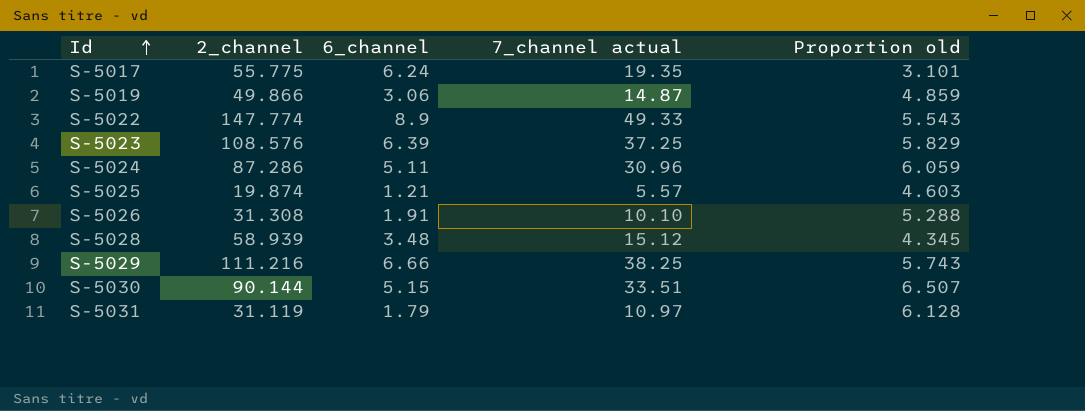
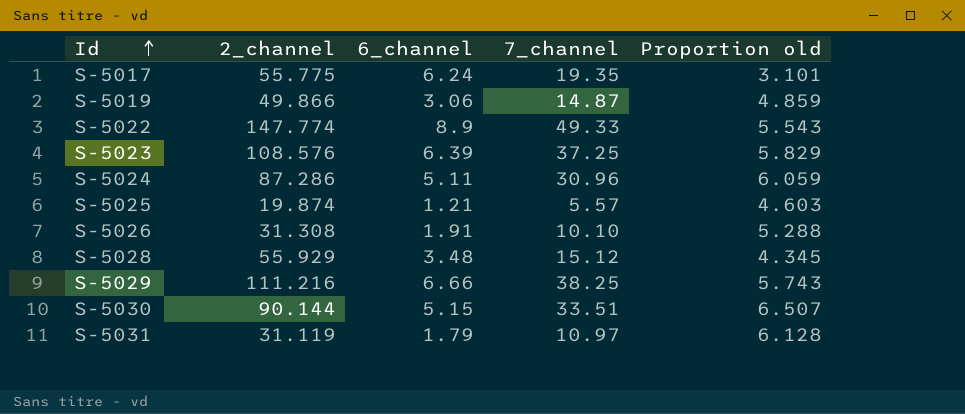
column name: 7_channel actual -> 7_channel
S-5028 | 2_channel: 58.939 -> 55.929

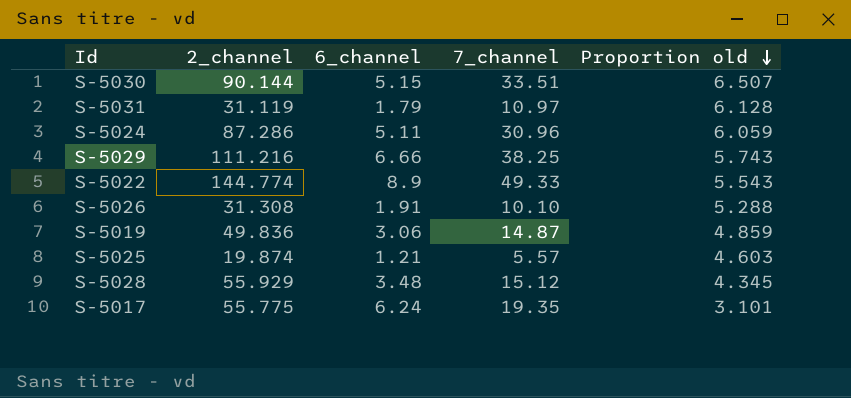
row order: Id ascending -> Proportion old descending
row S-5023: 108.576 | 6.39 | 37.25 | 5.829 -> none
S-5022 | 2_channel: 147.774 -> 144.774
S-5019 | 2_channel: 49.866 -> 49.836

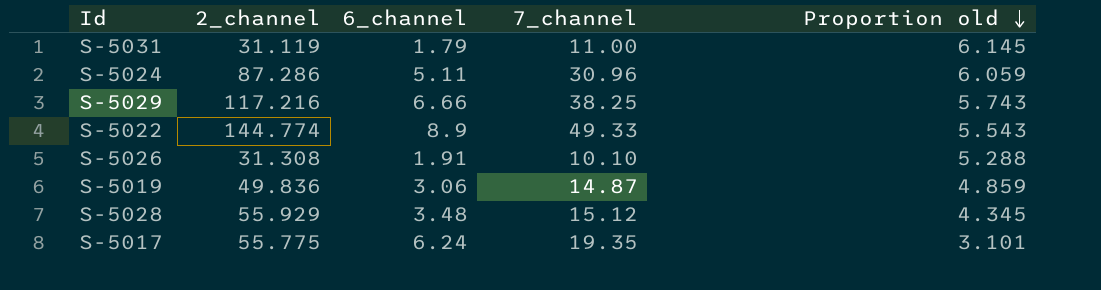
row S-5030: 90.144 | 5.15 | 33.51 | 6.507 -> none
row S-5025: 19.874 | 1.21 | 5.57 | 4.603 -> none
S-5031 | 7_channel: 10.97 -> 11.00
S-5031 | Proportion old: 6.128 -> 6.145
S-5029 | 2_channel: 111.216 -> 117.216

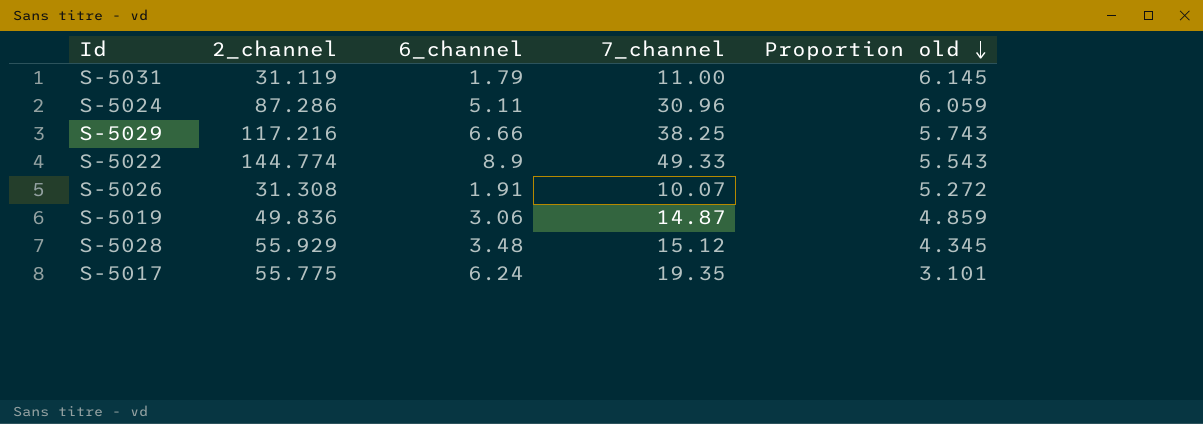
S-5026 | 7_channel: 10.10 -> 10.07
S-5026 | Proportion old: 5.288 -> 5.272

